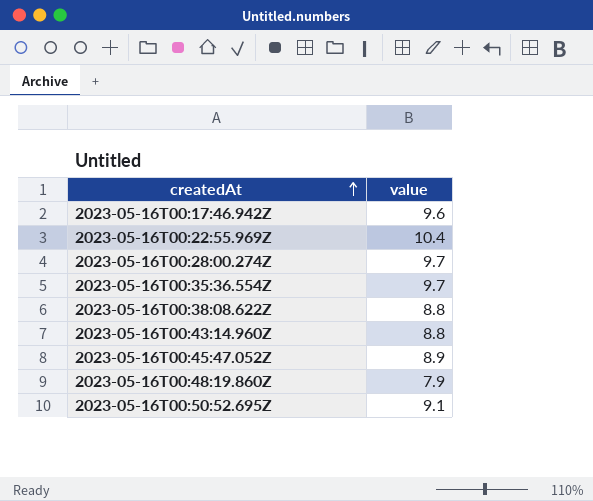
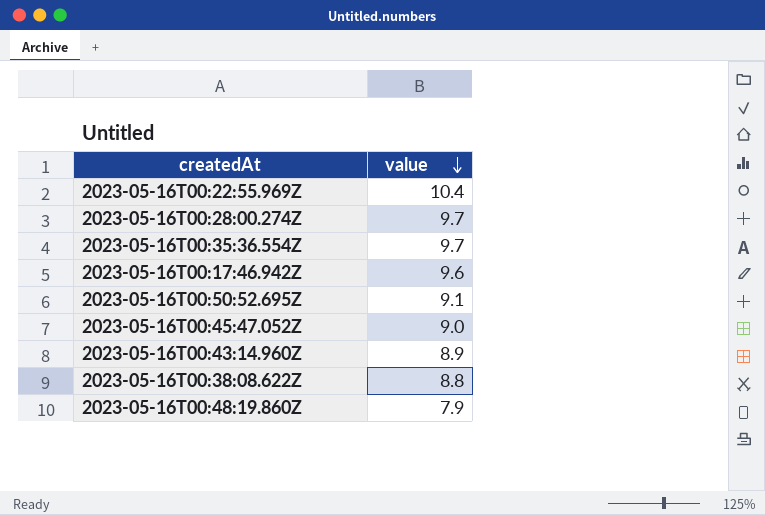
row order: createdAt ascending -> value descending
2023-05-16T00:45:47.052Z | value: 8.9 -> 9.0
2023-05-16T00:43:14.960Z | value: 8.8 -> 8.9

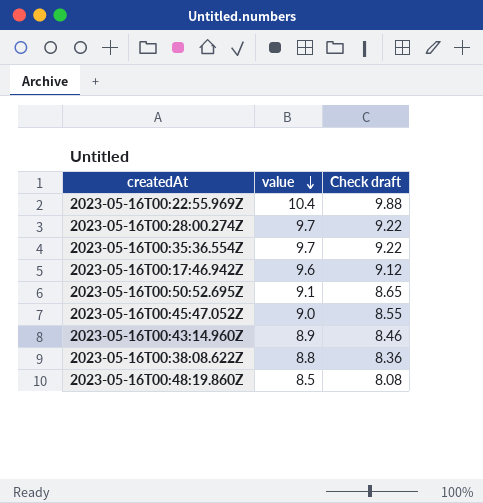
column Check draft | formula: none -> [value] * 0.95
2023-05-16T00:48:19.860Z | value: 7.9 -> 8.5

